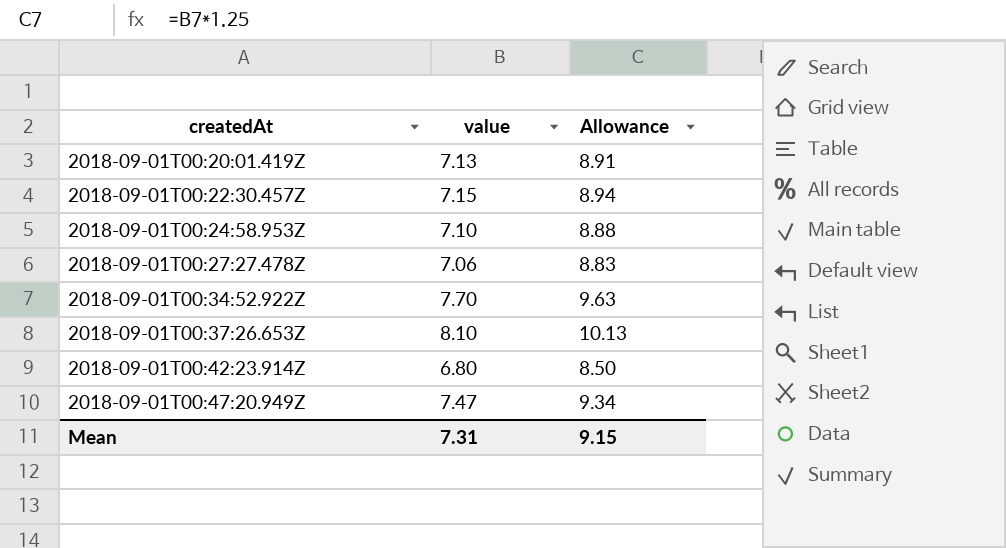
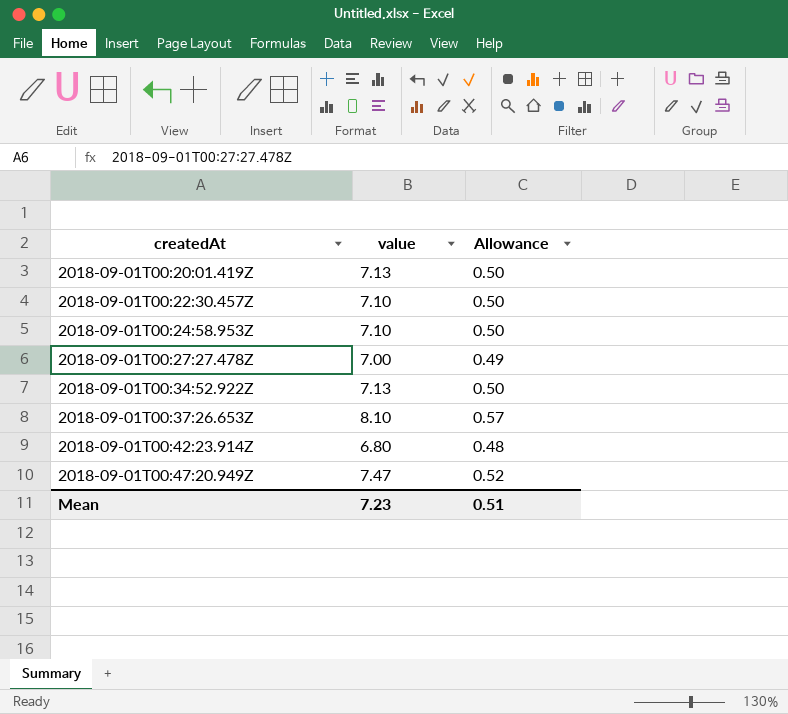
column Allowance | formula: [value] * 1.25 -> [value] * 0.07
2018-09-01T00:22:30.457Z | value: 7.15 -> 7.10
2018-09-01T00:27:27.478Z | value: 7.06 -> 7.00
2018-09-01T00:34:52.922Z | value: 7.70 -> 7.13
Mean | value: 7.31 -> 7.23
Mean | Allowance: 9.15 -> 0.51

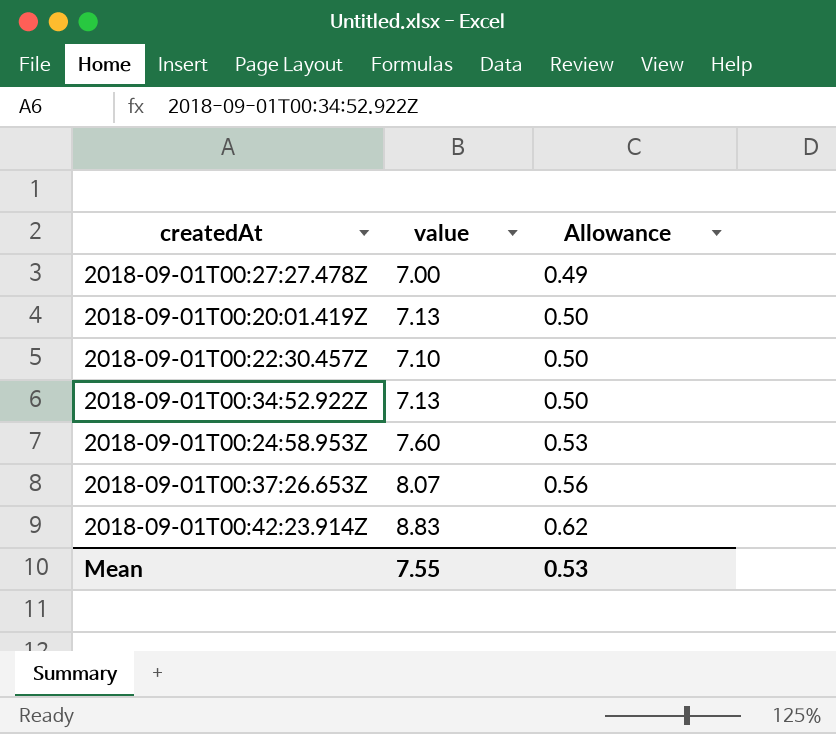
row order: createdAt ascending -> Allowance ascending
row 2018-09-01T00:47:20.949Z: 7.47 | 0.52 -> none
2018-09-01T00:24:58.953Z | value: 7.10 -> 7.60
2018-09-01T00:24:58.953Z | Allowance: 0.50 -> 0.53
2018-09-01T00:37:26.653Z | value: 8.10 -> 8.07
2018-09-01T00:37:26.653Z | Allowance: 0.57 -> 0.56
2018-09-01T00:42:23.914Z | value: 6.80 -> 8.83
2018-09-01T00:42:23.914Z | Allowance: 0.48 -> 0.62
Mean | value: 7.23 -> 7.55
Mean | Allowance: 0.51 -> 0.53

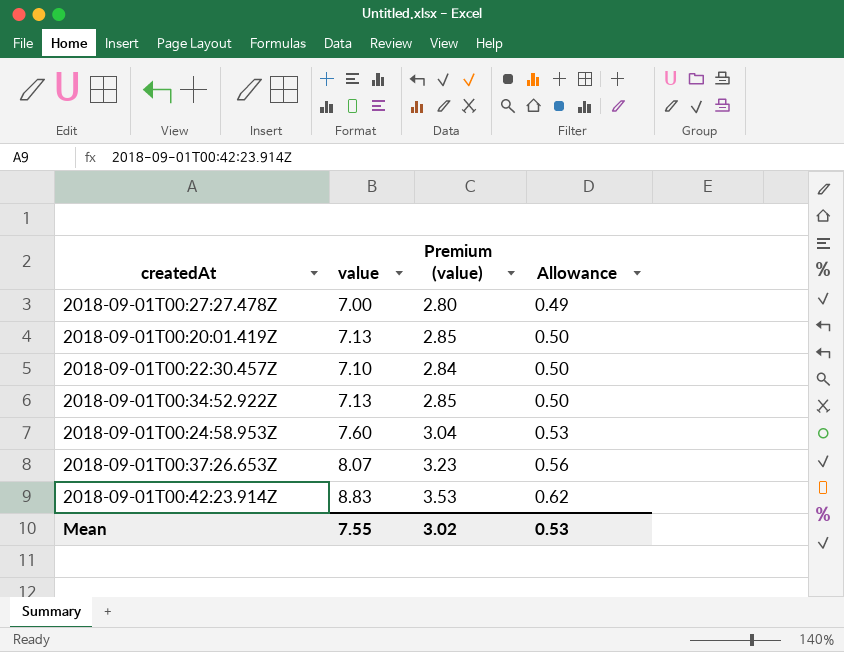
column Premium (value) | formula: none -> [value] * 0.4

